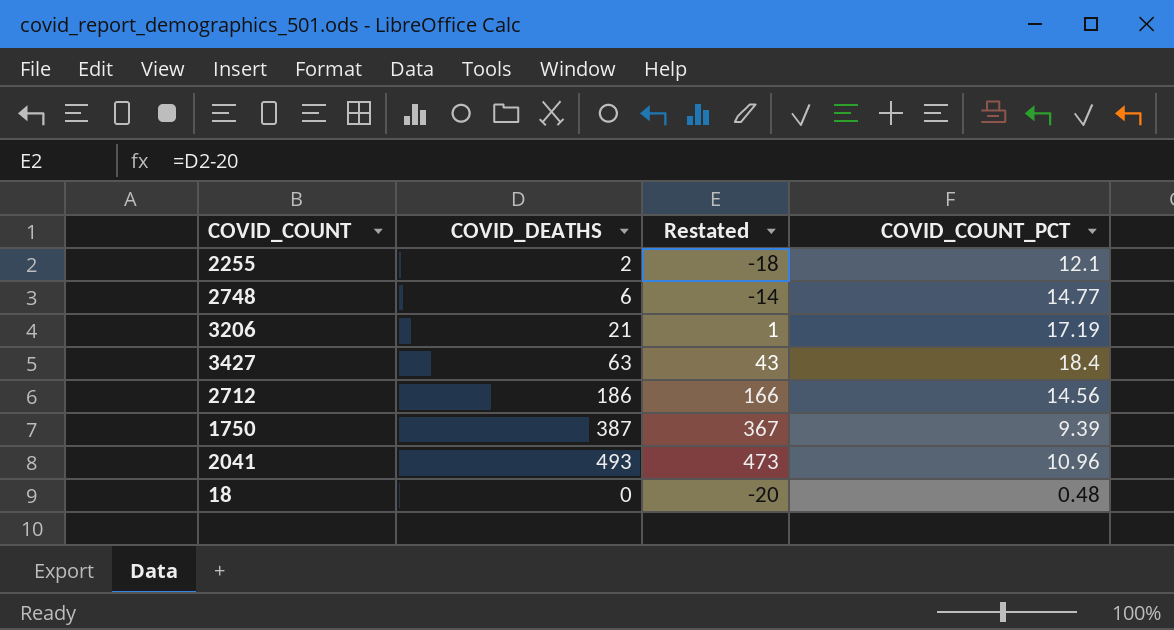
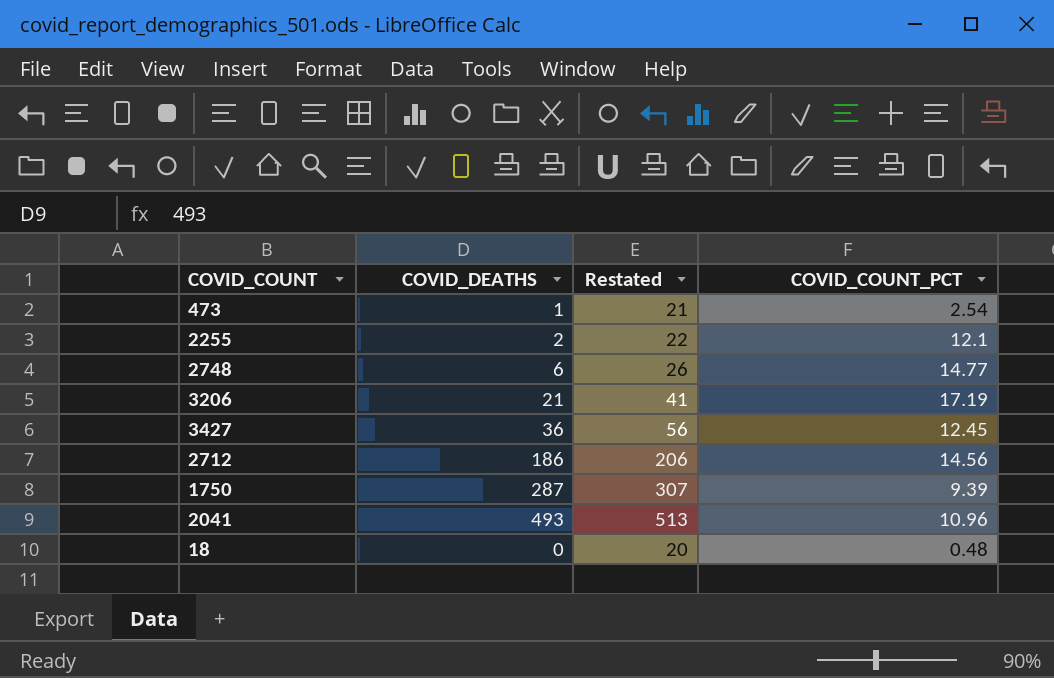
column Restated | formula: [COVID_DEATHS] - 20 -> [COVID_DEATHS] + 20
row 473: none -> 1 | 21 | 2.54
3427 | COVID_DEATHS: 63 -> 36
3427 | COVID_COUNT_PCT: 18.4 -> 12.45
1750 | COVID_DEATHS: 387 -> 287

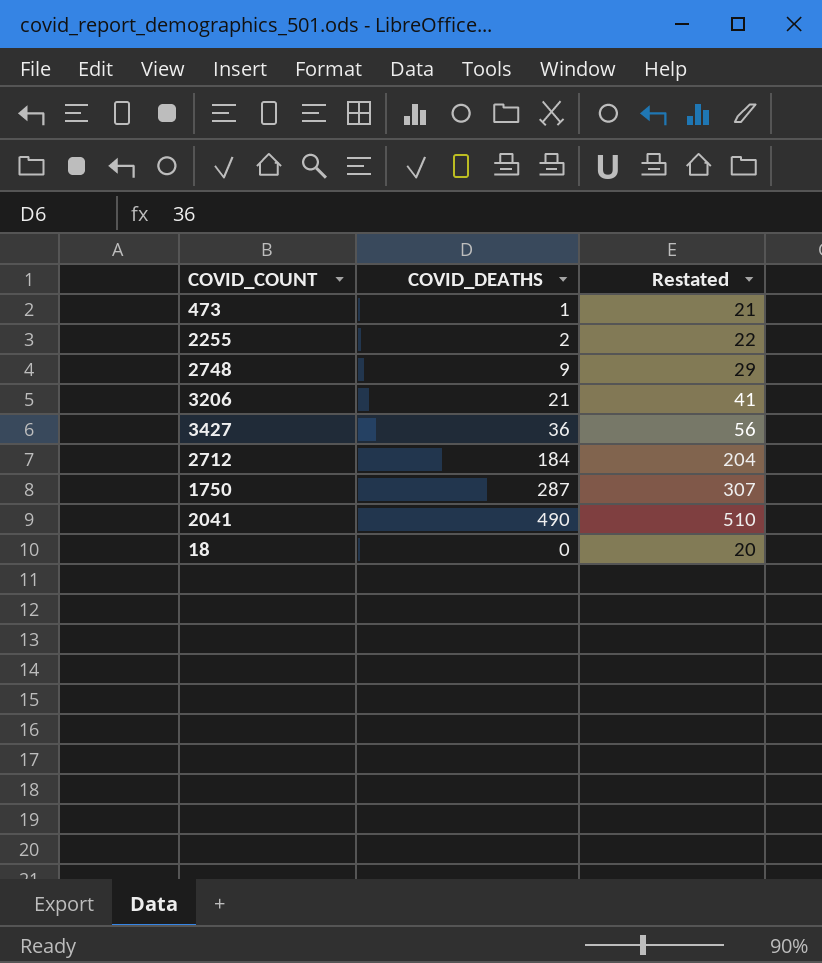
column COVID_COUNT_PCT | position: 4 -> none
2748 | COVID_DEATHS: 6 -> 9
2748 | Restated: 26 -> 29
2712 | COVID_DEATHS: 186 -> 184
2712 | Restated: 206 -> 204
2041 | COVID_DEATHS: 493 -> 490
2041 | Restated: 513 -> 510

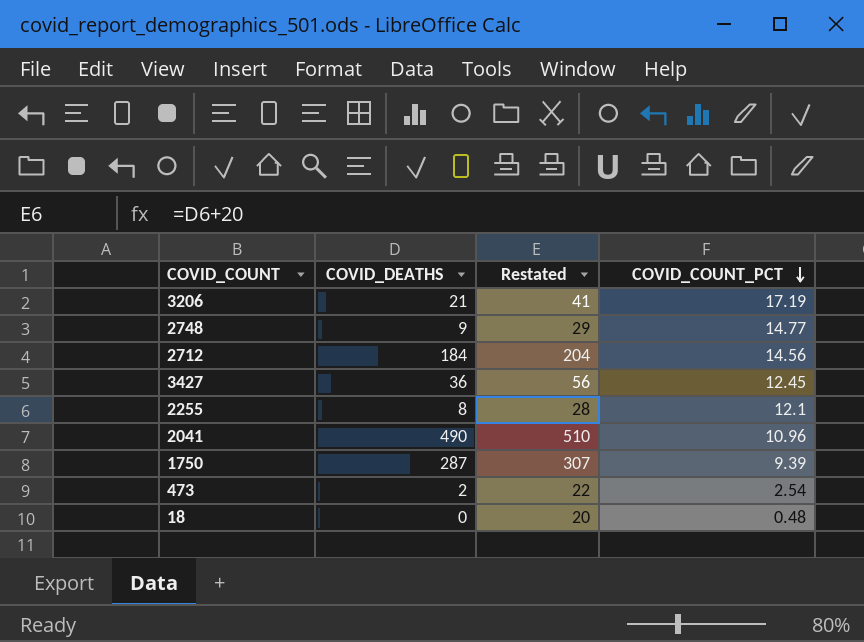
row order: none -> COVID_COUNT_PCT descending
column COVID_COUNT_PCT | position: none -> 4
2255 | COVID_DEATHS: 2 -> 8
2255 | Restated: 22 -> 28
473 | COVID_DEATHS: 1 -> 2
473 | Restated: 21 -> 22

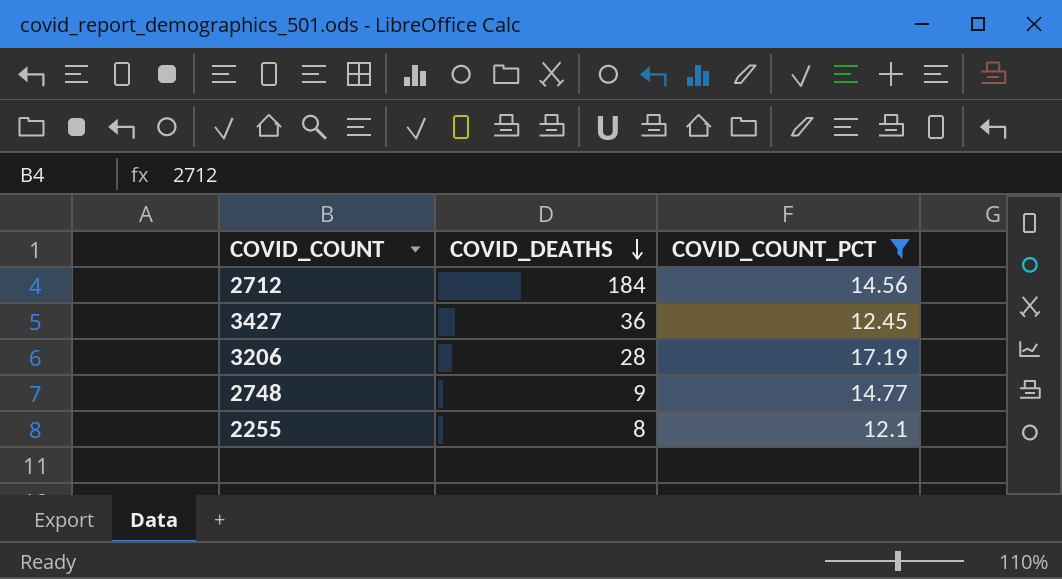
filter: none -> COVID_COUNT_PCT >= 12.1
row order: COVID_COUNT_PCT descending -> COVID_DEATHS descending
column Restated | formula: [COVID_DEATHS] + 20 -> none
3206 | COVID_DEATHS: 21 -> 28

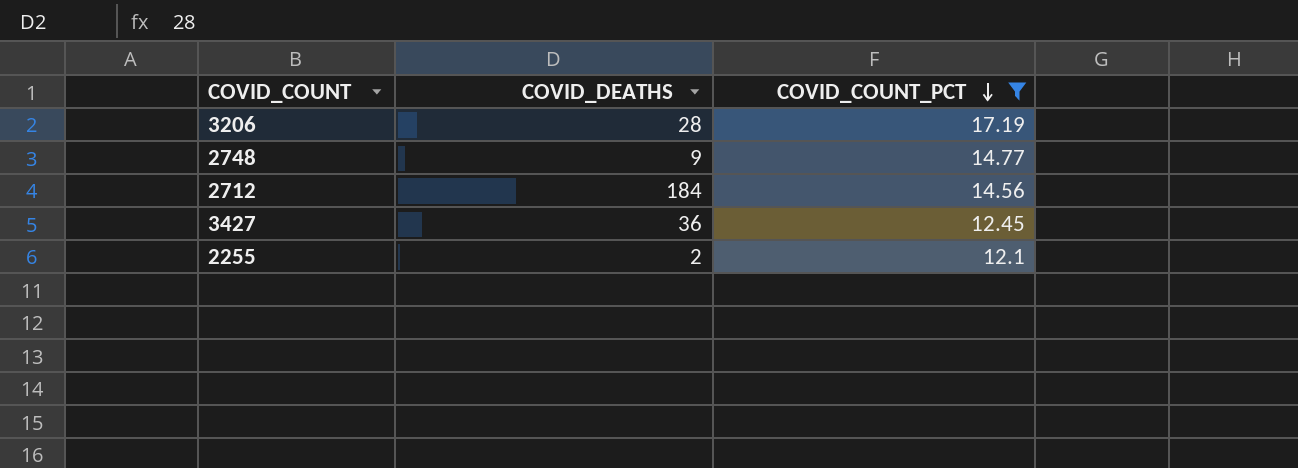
row order: COVID_DEATHS descending -> COVID_COUNT_PCT descending
2255 | COVID_DEATHS: 8 -> 2

